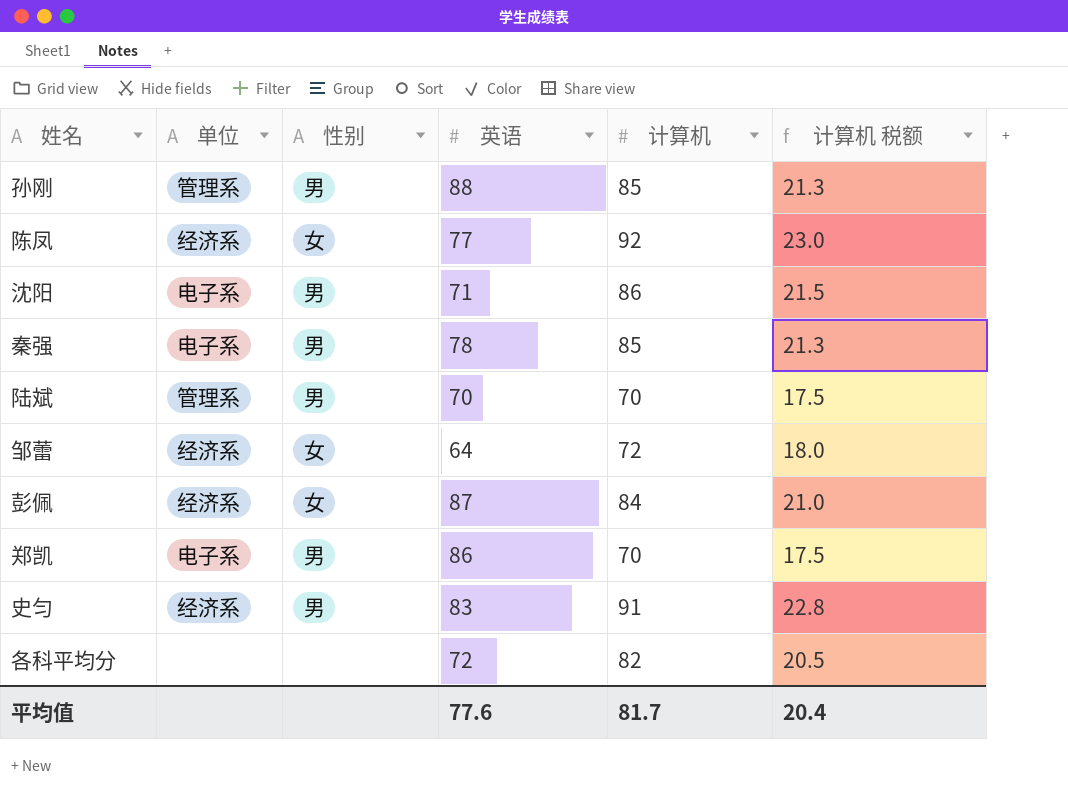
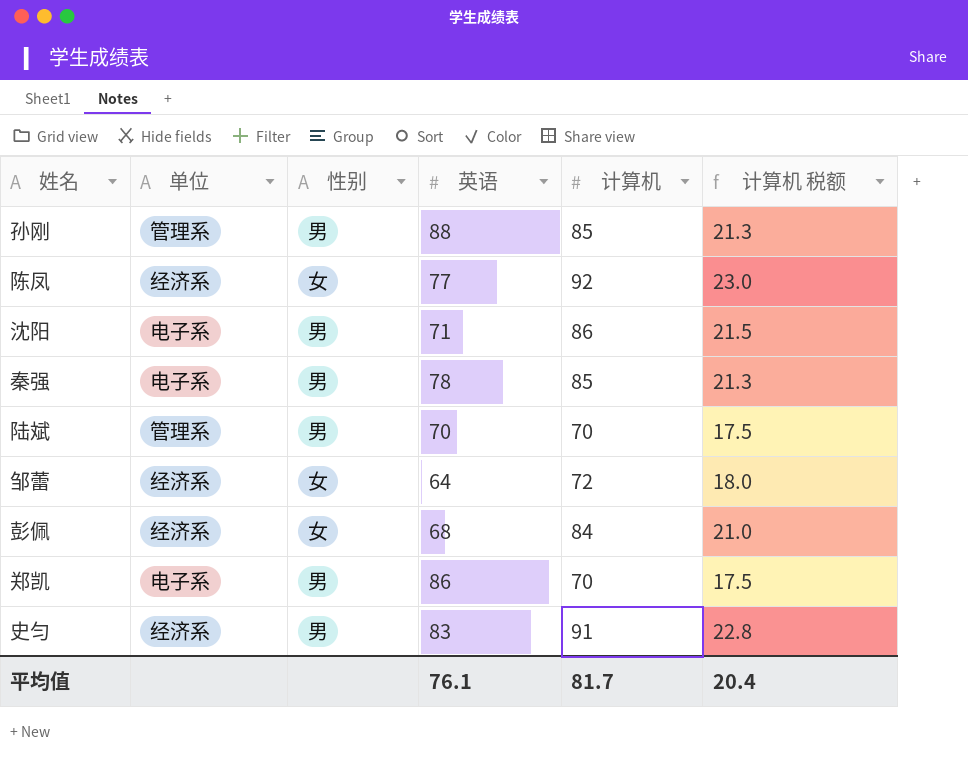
row 各科平均分: none | none | 72 | 82 | 20.5 -> none
彭佩 | 英语: 87 -> 68
平均值 | 英语: 77.6 -> 76.1

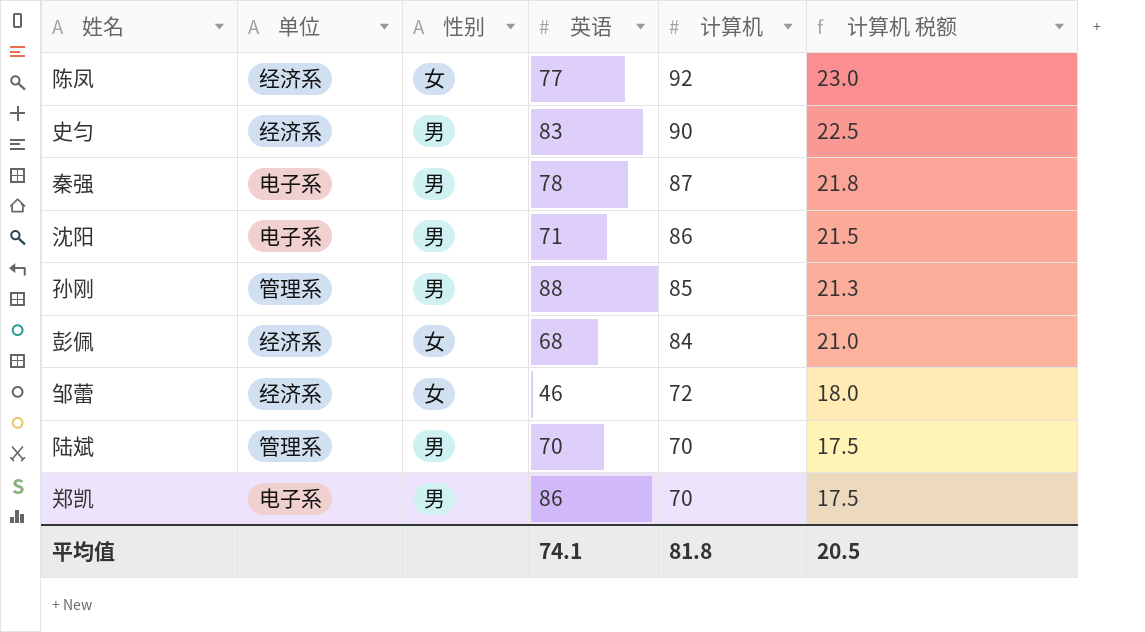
row order: none -> 计算机 descending
史匀 | 计算机: 91 -> 90
史匀 | 计算机 税额: 22.8 -> 22.5
秦强 | 计算机: 85 -> 87
秦强 | 计算机 税额: 21.3 -> 21.8
邹蕾 | 英语: 64 -> 46
平均值 | 英语: 76.1 -> 74.1
平均值 | 计算机: 81.7 -> 81.8
平均值 | 计算机 税额: 20.4 -> 20.5

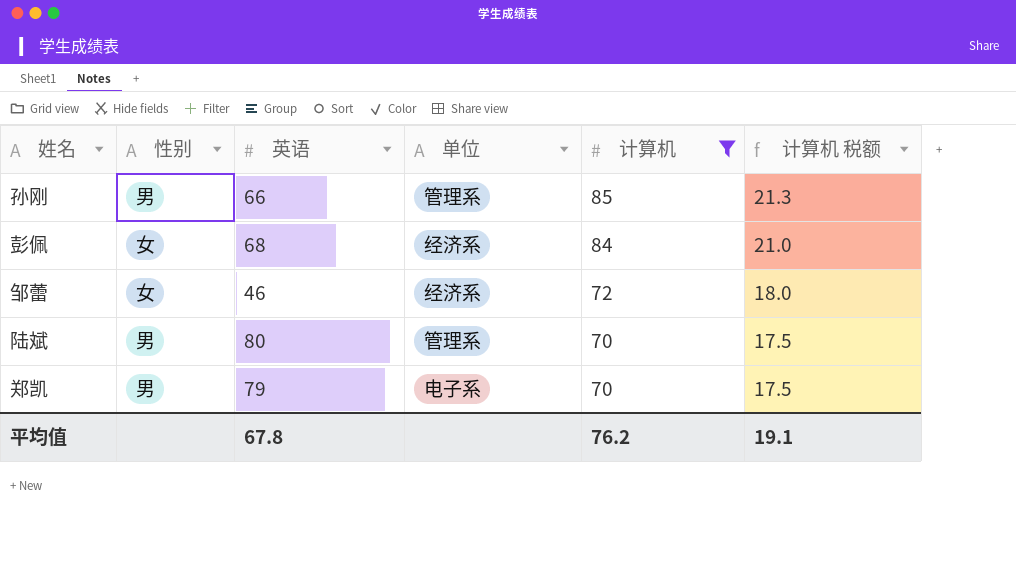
filter: none -> 计算机 <= 85
column 单位 | position: 2 -> 4
孙刚 | 英语: 88 -> 66
陆斌 | 英语: 70 -> 80
郑凯 | 英语: 86 -> 79
平均值 | 英语: 74.1 -> 67.8
平均值 | 计算机: 81.8 -> 76.2
平均值 | 计算机 税额: 20.5 -> 19.1

